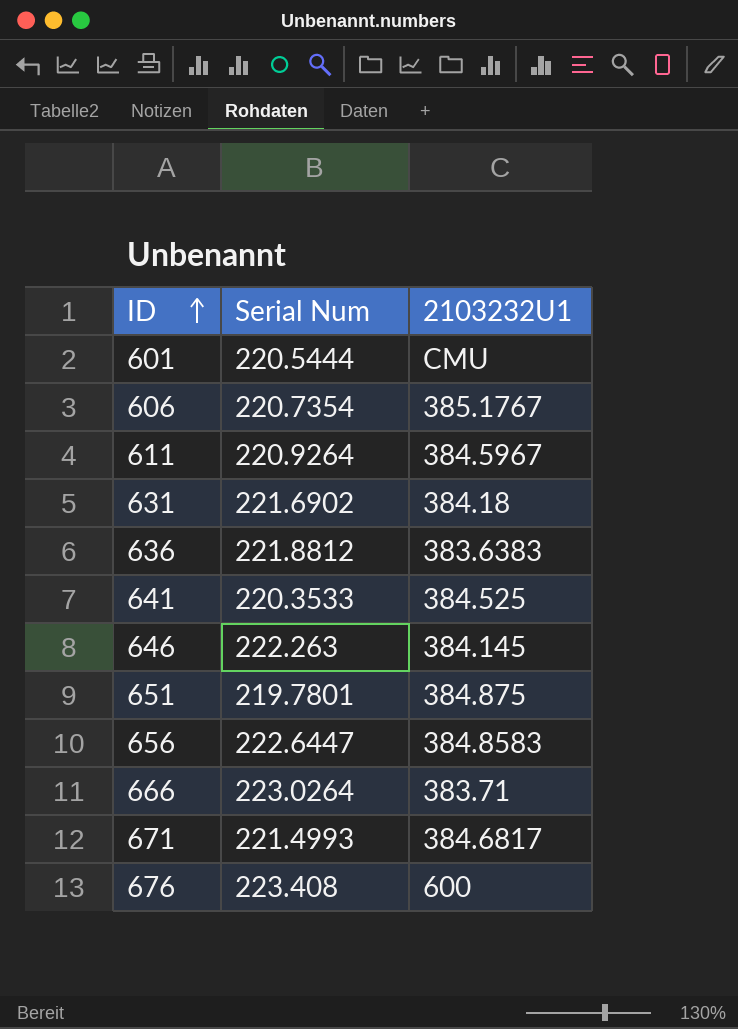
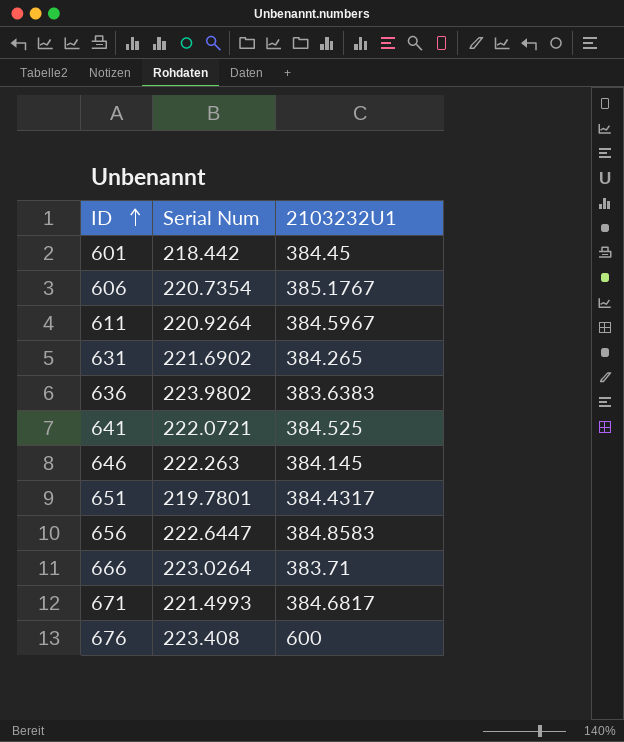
601 | Serial Num: 220.5444 -> 218.442
601 | 2103232U1: CMU -> 384.45
631 | 2103232U1: 384.18 -> 384.265
636 | Serial Num: 221.8812 -> 223.9802
641 | Serial Num: 220.3533 -> 222.0721
651 | 2103232U1: 384.875 -> 384.4317

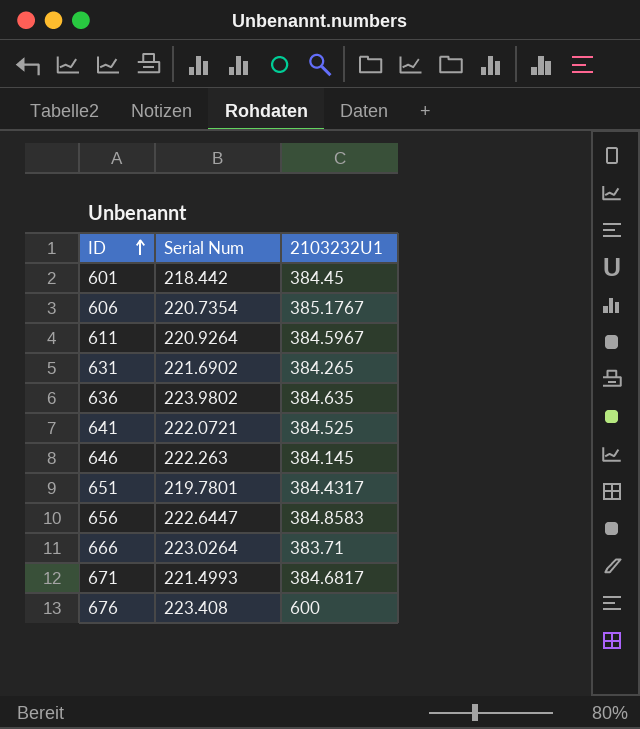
636 | 2103232U1: 383.6383 -> 384.635

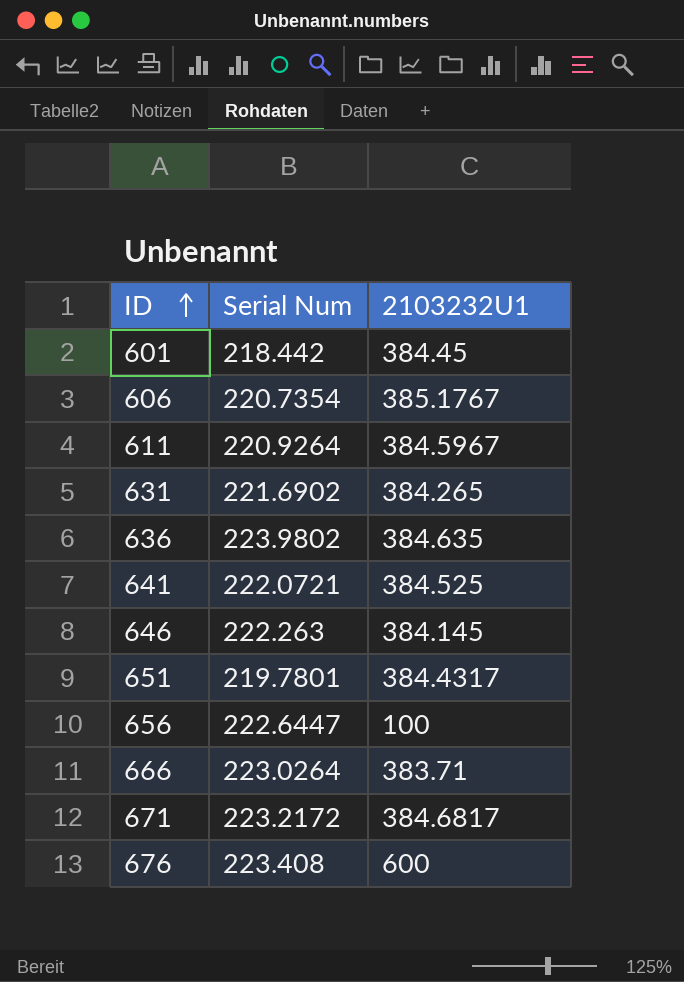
656 | 2103232U1: 384.8583 -> 100
671 | Serial Num: 221.4993 -> 223.2172

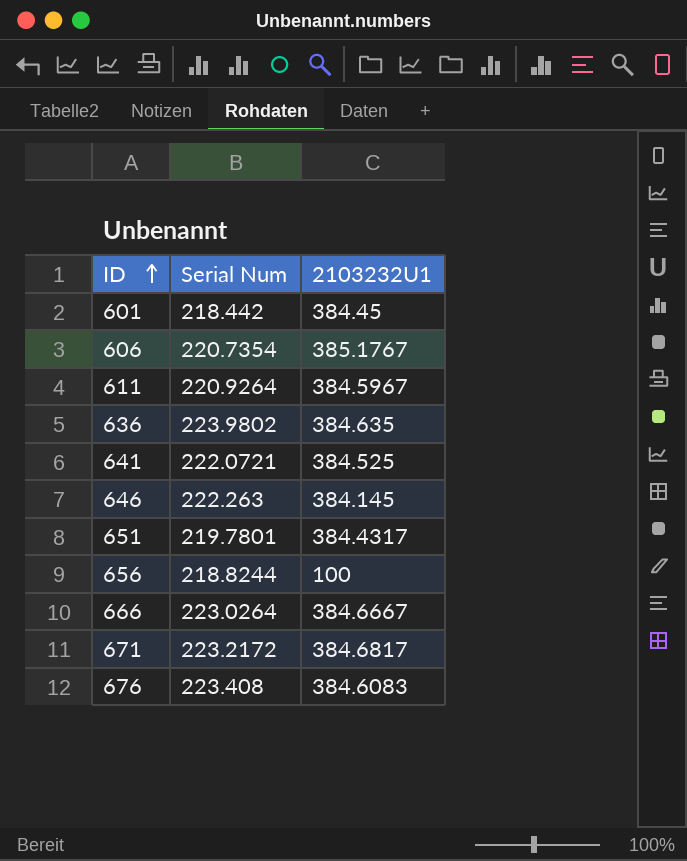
row 631: 221.6902 | 384.265 -> none
656 | Serial Num: 222.6447 -> 218.8244
666 | 2103232U1: 383.71 -> 384.6667
676 | 2103232U1: 600 -> 384.6083

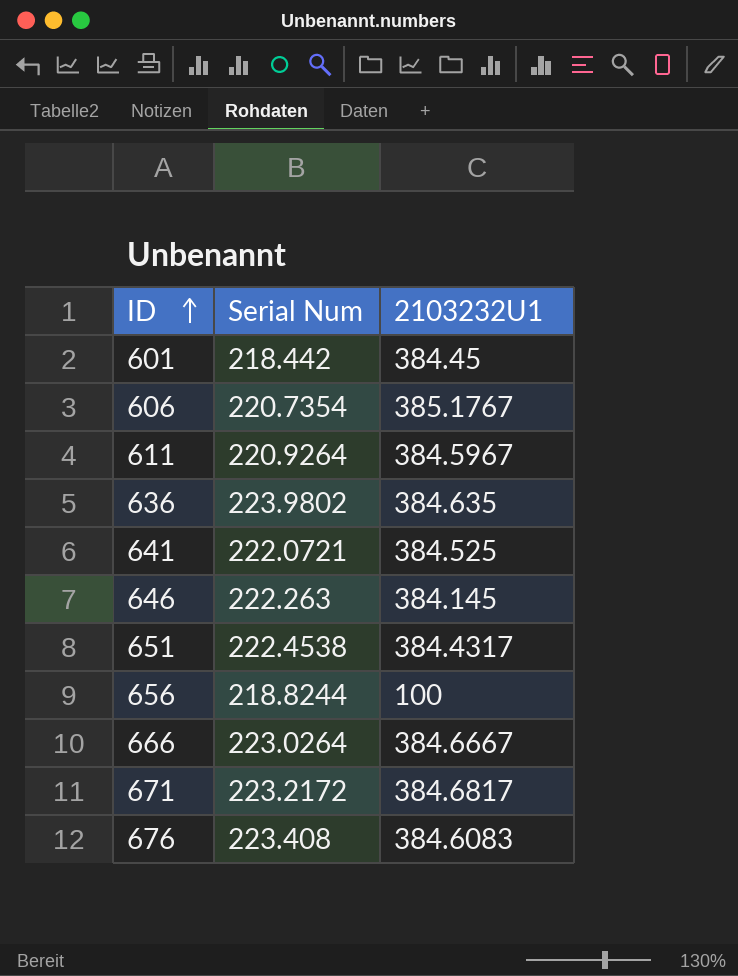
651 | Serial Num: 219.7801 -> 222.4538

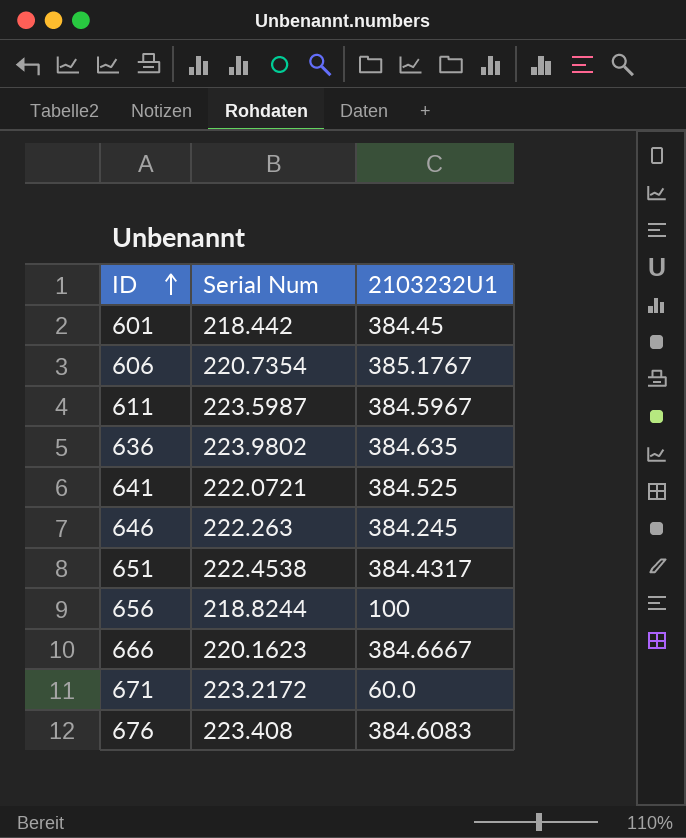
611 | Serial Num: 220.9264 -> 223.5987
646 | 2103232U1: 384.145 -> 384.245
666 | Serial Num: 223.0264 -> 220.1623
671 | 2103232U1: 384.6817 -> 60.0

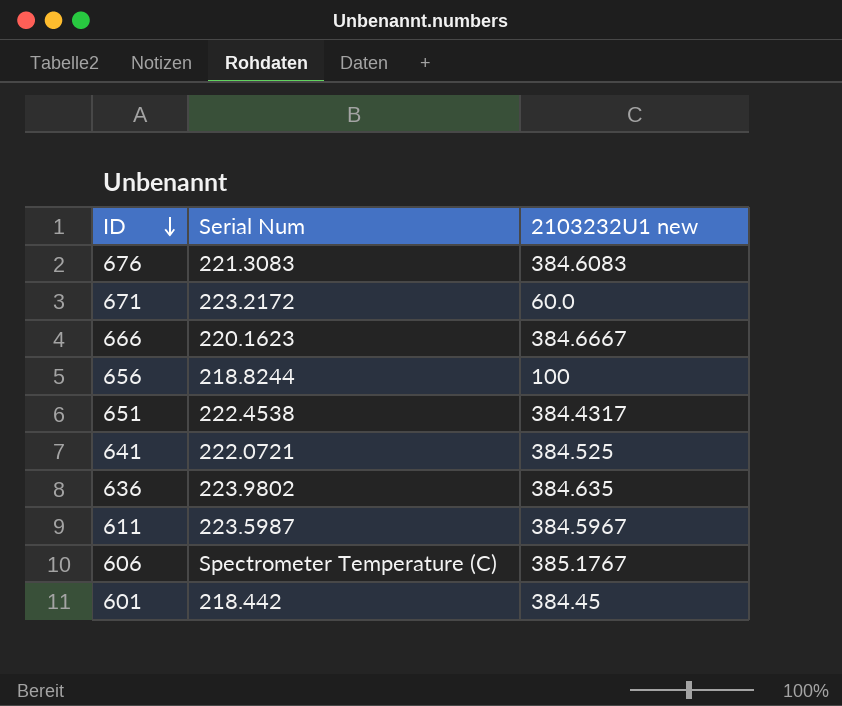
row order: ID ascending -> ID descending
column name: 2103232U1 -> 2103232U1 new
row 646: 222.263 | 384.245 -> none
676 | Serial Num: 223.408 -> 221.3083
606 | Serial Num: 220.7354 -> Spectrometer Temperature (C)

